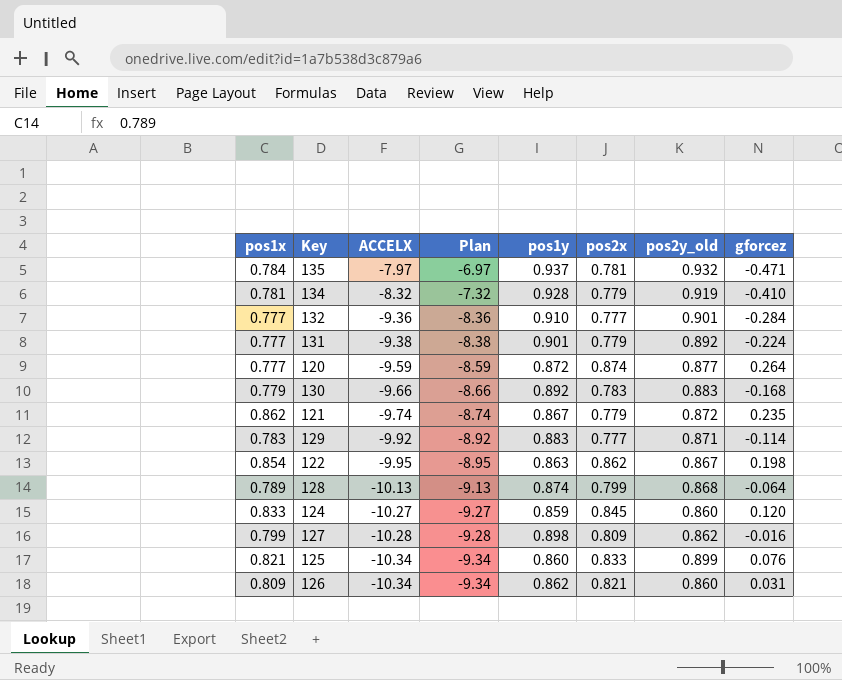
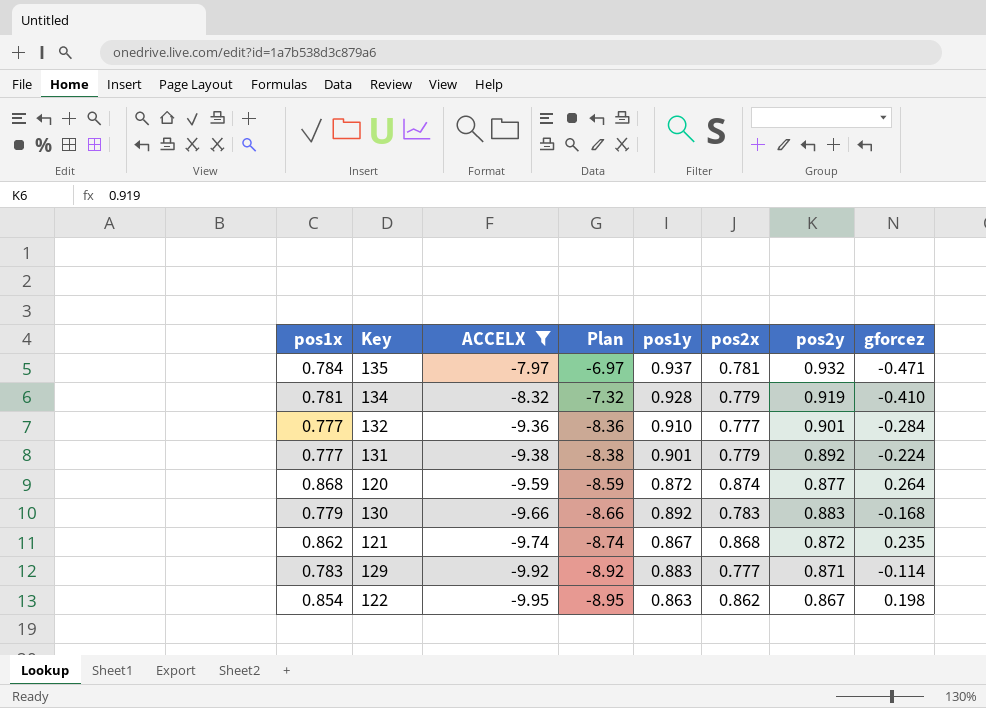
filter: none -> ACCELX >= -9.95
column name: pos2y_old -> pos2y
120 | pos1x: 0.777 -> 0.868
121 | pos2x: 0.779 -> 0.868

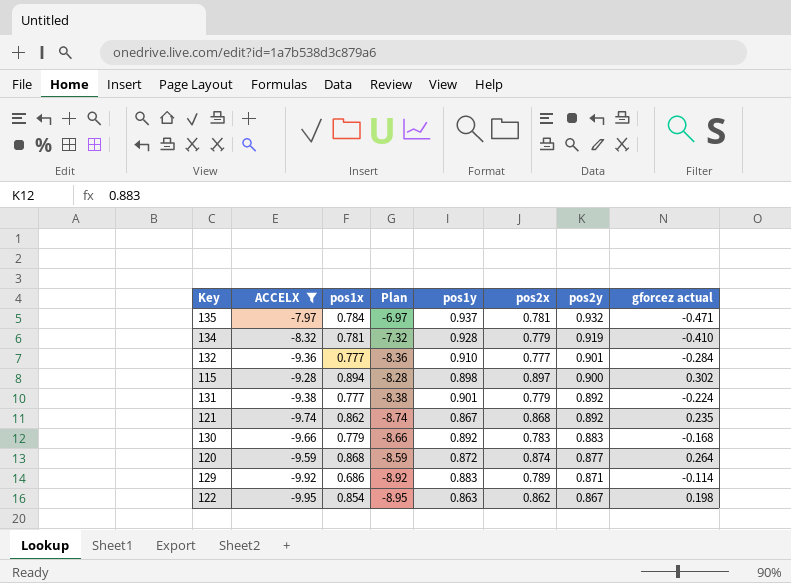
row order: ACCELX descending -> pos2y descending
column pos1x | position: 1 -> 3
column name: gforcez -> gforcez actual
row 115: none -> -9.28 | 0.894 | -8.28 | 0.898 | 0.897 | 0.900 | 0.302
121 | pos2y: 0.872 -> 0.892
129 | pos1x: 0.783 -> 0.686
129 | pos2x: 0.777 -> 0.789

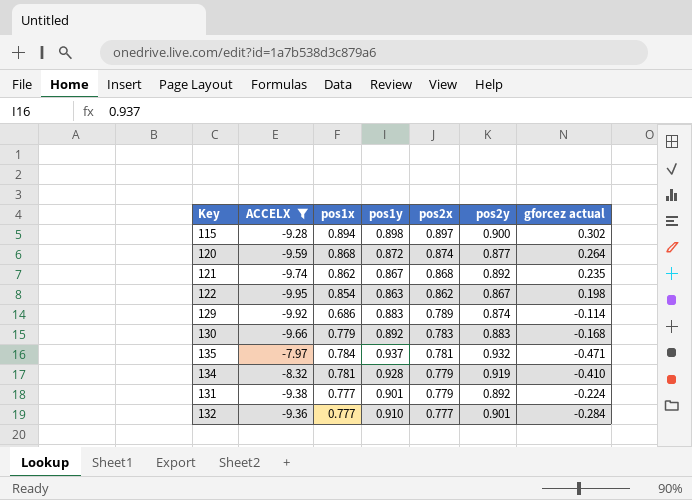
row order: pos2y descending -> pos2x descending
column Plan | formula: [ACCELX] + 1 -> none
129 | pos2y: 0.871 -> 0.874

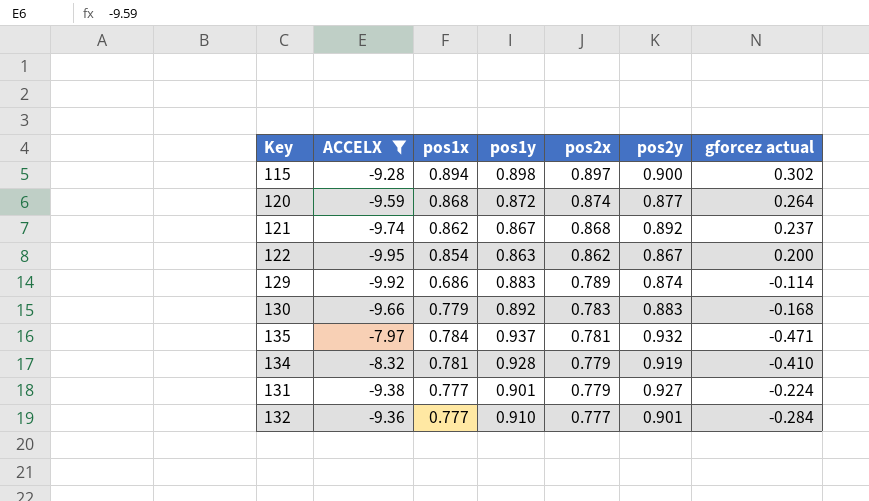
121 | gforcez actual: 0.235 -> 0.237
122 | gforcez actual: 0.198 -> 0.200
131 | pos2y: 0.892 -> 0.927

